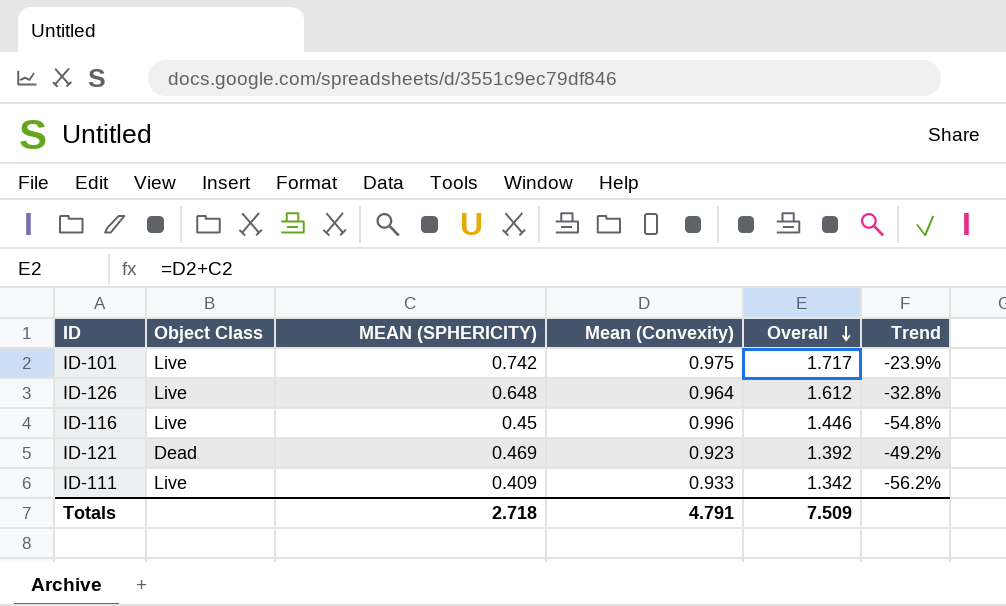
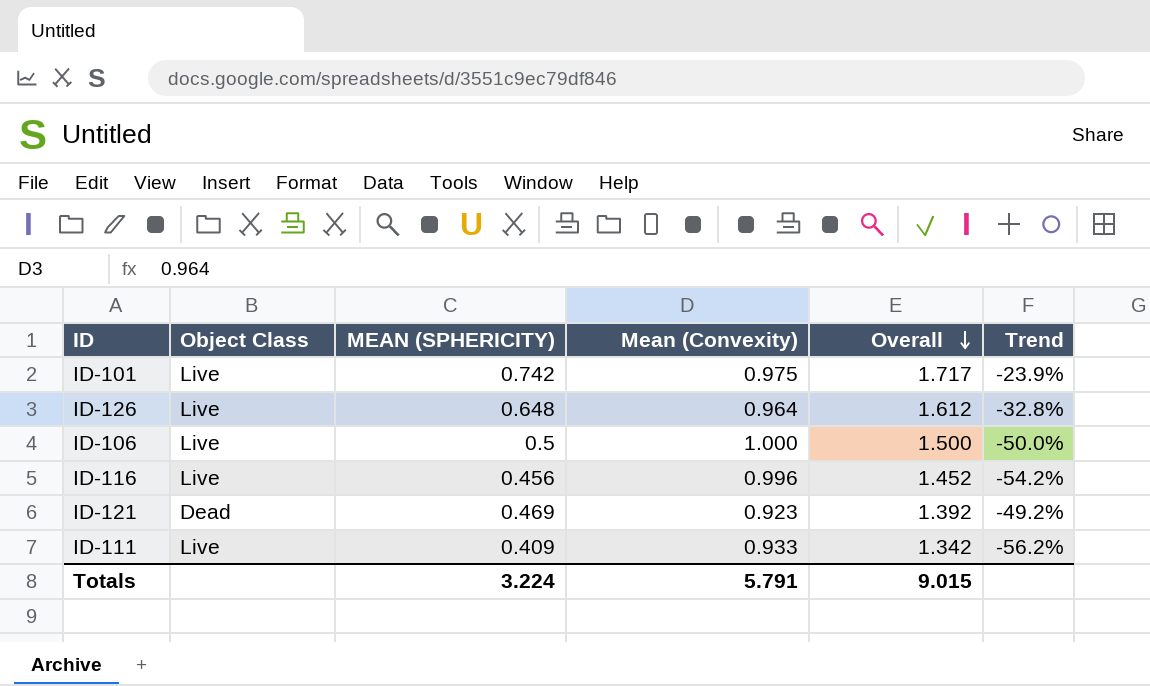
row ID-106: none -> Live | 0.5 | 1.000 | 1.500 | -50.0%
ID-116 | MEAN (SPHERICITY): 0.45 -> 0.456
ID-116 | Overall: 1.446 -> 1.452
ID-116 | Trend: -54.8% -> -54.2%
Totals | MEAN (SPHERICITY): 2.718 -> 3.224
Totals | Mean (Convexity): 4.791 -> 5.791
Totals | Overall: 7.509 -> 9.015

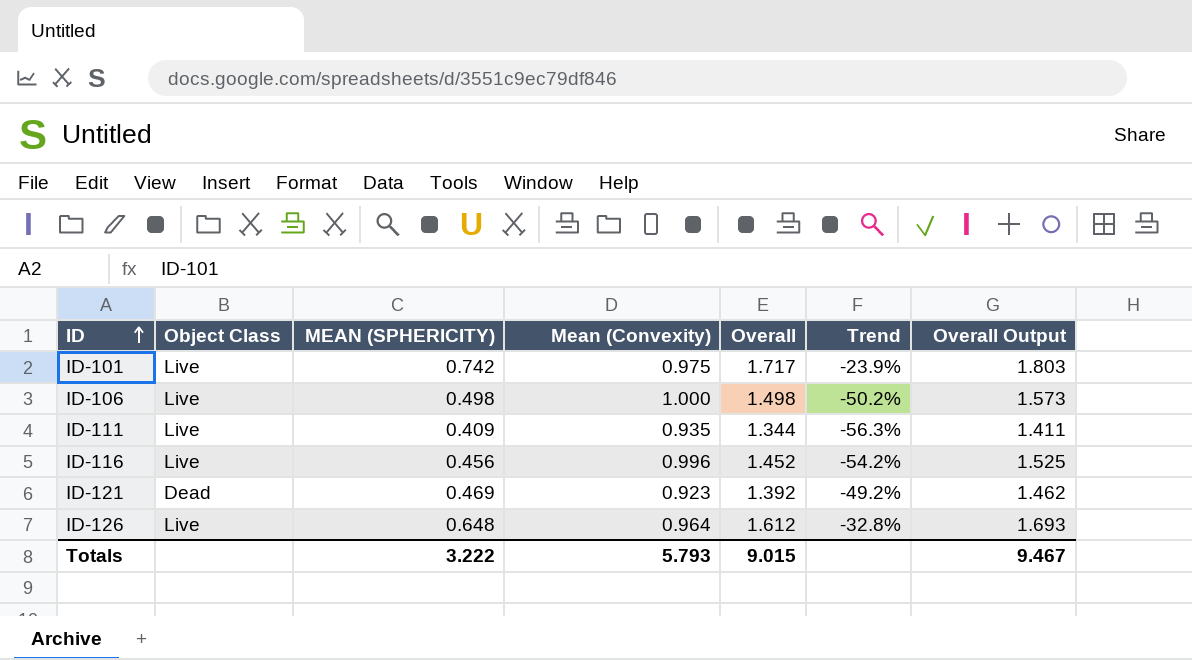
row order: Overall descending -> ID ascending
column Overall Output | formula: none -> [Overall] * 1.05
ID-106 | MEAN (SPHERICITY): 0.5 -> 0.498
ID-106 | Overall: 1.500 -> 1.498
ID-106 | Trend: -50.0% -> -50.2%
ID-111 | Mean (Convexity): 0.933 -> 0.935
ID-111 | Overall: 1.342 -> 1.344
ID-111 | Trend: -56.2% -> -56.3%
Totals | MEAN (SPHERICITY): 3.224 -> 3.222
Totals | Mean (Convexity): 5.791 -> 5.793

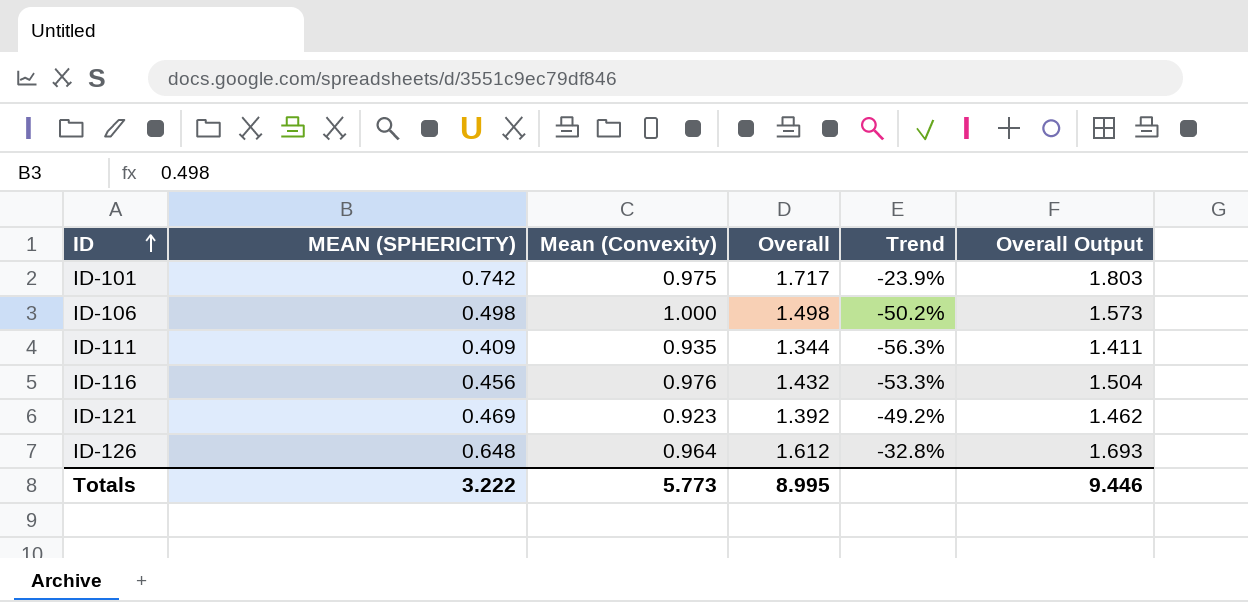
column Object Class | position: 2 -> none
ID-116 | Mean (Convexity): 0.996 -> 0.976
ID-116 | Overall: 1.452 -> 1.432
ID-116 | Trend: -54.2% -> -53.3%
ID-116 | Overall Output: 1.525 -> 1.504
Totals | Mean (Convexity): 5.793 -> 5.773
Totals | Overall: 9.015 -> 8.995
Totals | Overall Output: 9.467 -> 9.446

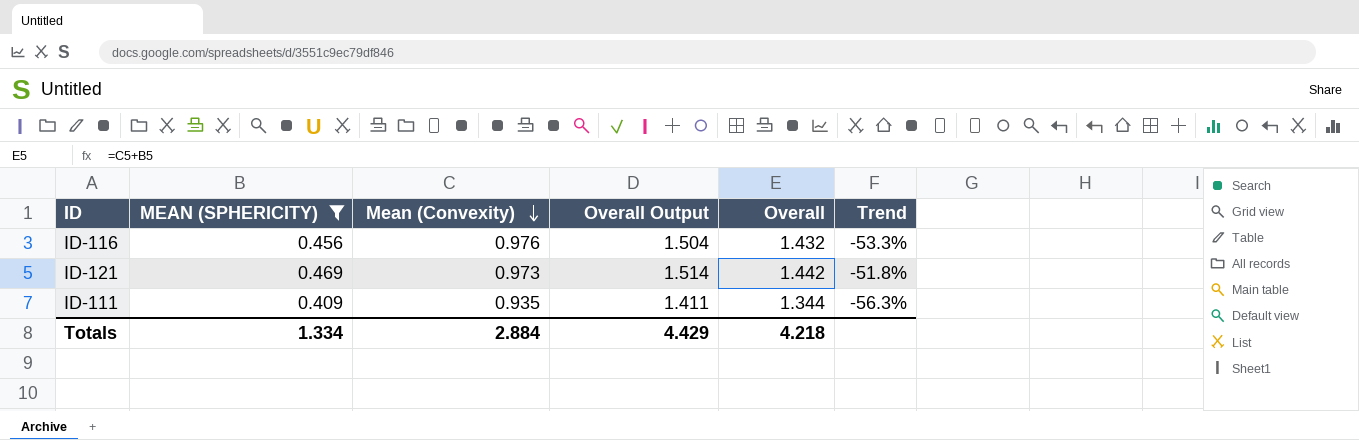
filter: none -> MEAN (SPHERICITY) <= 0.469
row order: ID ascending -> Mean (Convexity) descending
column Overall Output | position: 6 -> 4
ID-121 | Mean (Convexity): 0.923 -> 0.973
ID-121 | Overall Output: 1.462 -> 1.514
ID-121 | Overall: 1.392 -> 1.442
ID-121 | Trend: -49.2% -> -51.8%
Totals | MEAN (SPHERICITY): 3.222 -> 1.334
Totals | Mean (Convexity): 5.773 -> 2.884
Totals | Overall Output: 9.446 -> 4.429
Totals | Overall: 8.995 -> 4.218

